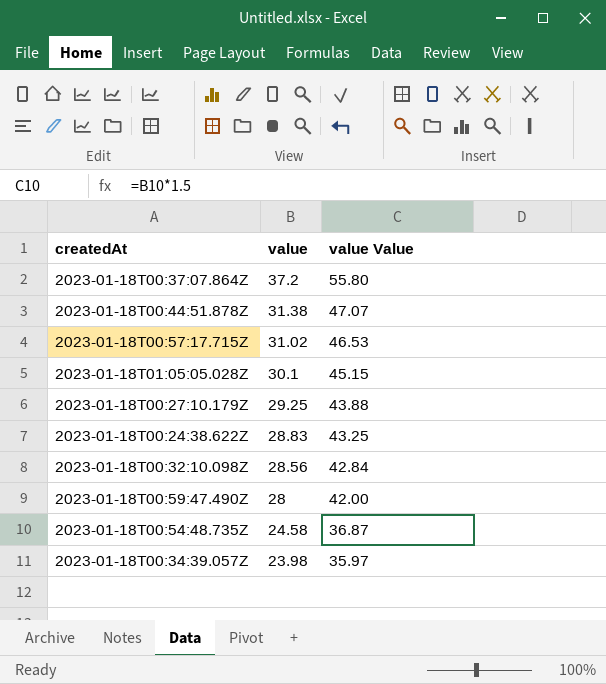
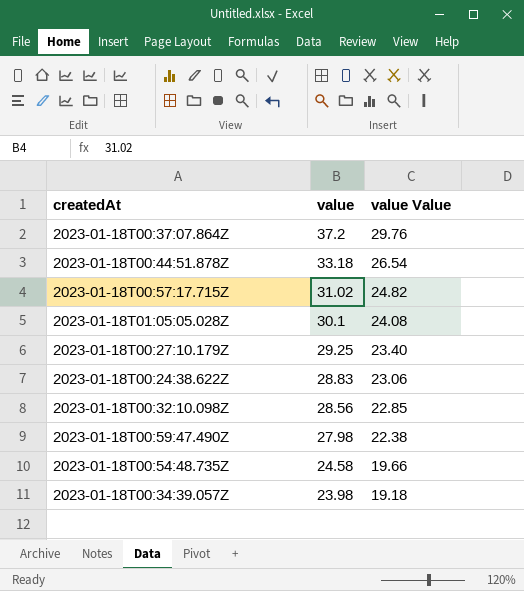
column value Value | formula: [value] * 1.5 -> [value] * 0.8
2023-01-18T00:44:51.878Z | value: 31.38 -> 33.18
2023-01-18T00:59:47.490Z | value: 28 -> 27.98

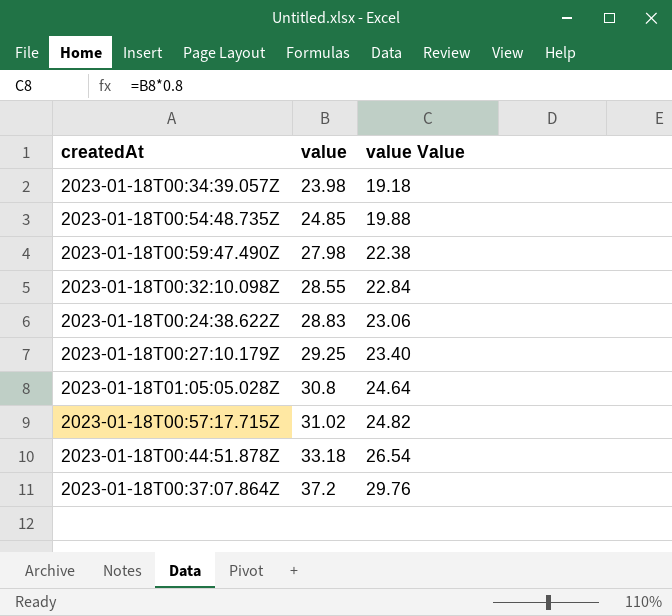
row order: value descending -> value ascending
2023-01-18T00:54:48.735Z | value: 24.58 -> 24.85
2023-01-18T00:54:48.735Z | value Value: 19.66 -> 19.88
2023-01-18T00:32:10.098Z | value: 28.56 -> 28.55
2023-01-18T00:32:10.098Z | value Value: 22.85 -> 22.84
2023-01-18T01:05:05.028Z | value: 30.1 -> 30.8
2023-01-18T01:05:05.028Z | value Value: 24.08 -> 24.64

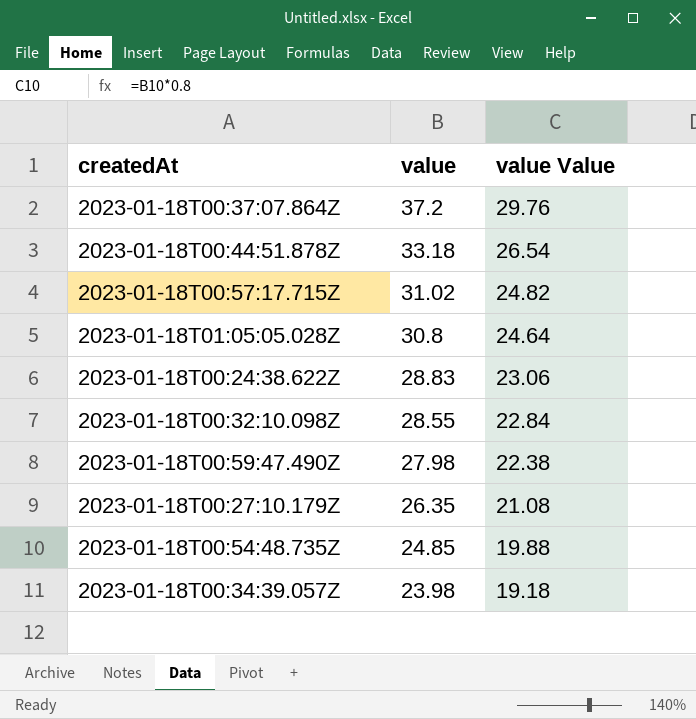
row order: value ascending -> value descending
2023-01-18T00:27:10.179Z | value: 29.25 -> 26.35
2023-01-18T00:27:10.179Z | value Value: 23.40 -> 21.08

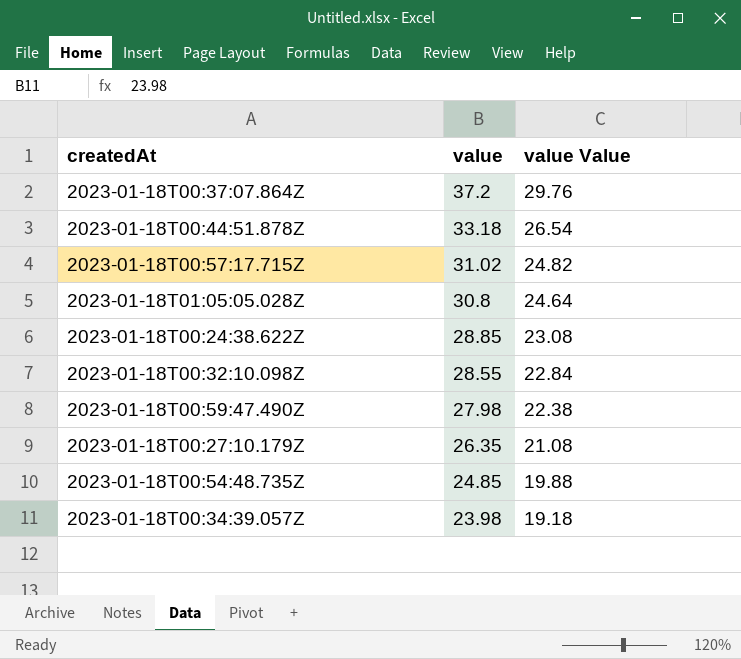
2023-01-18T00:24:38.622Z | value: 28.83 -> 28.85
2023-01-18T00:24:38.622Z | value Value: 23.06 -> 23.08

